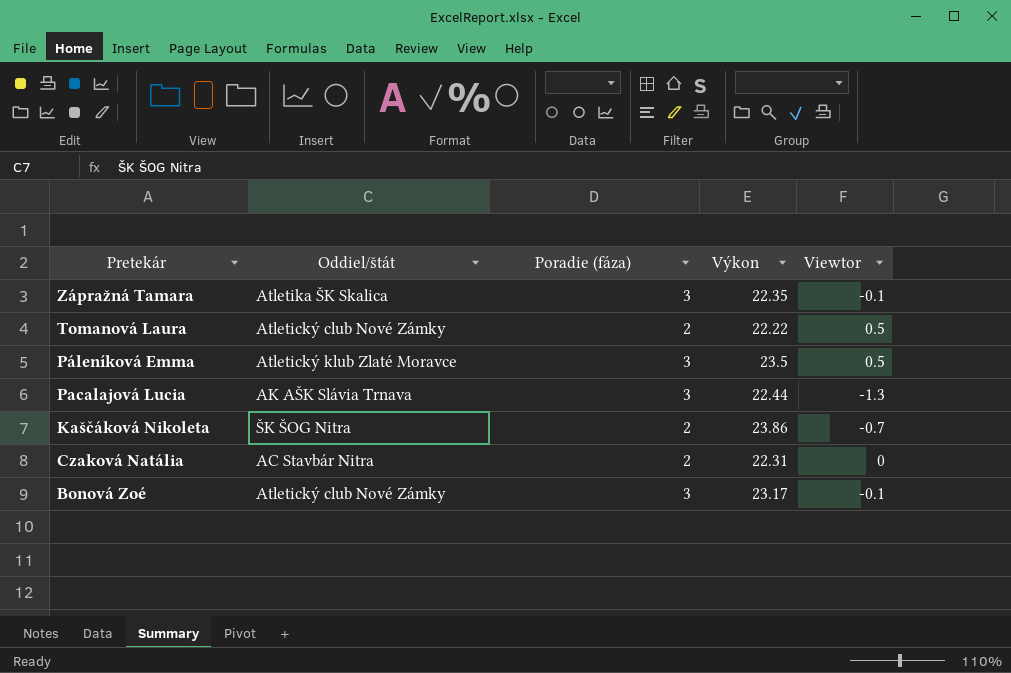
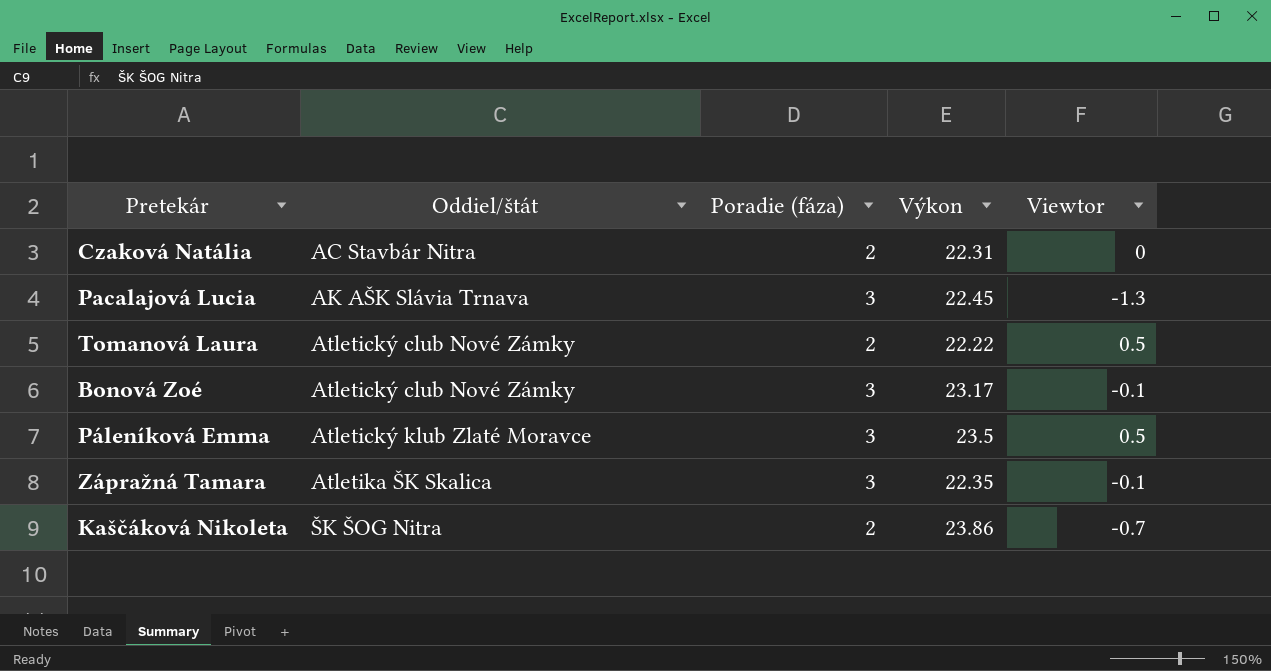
row order: Pretekár descending -> Oddiel/štát ascending
Pacalajová Lucia | Výkon: 22.44 -> 22.45

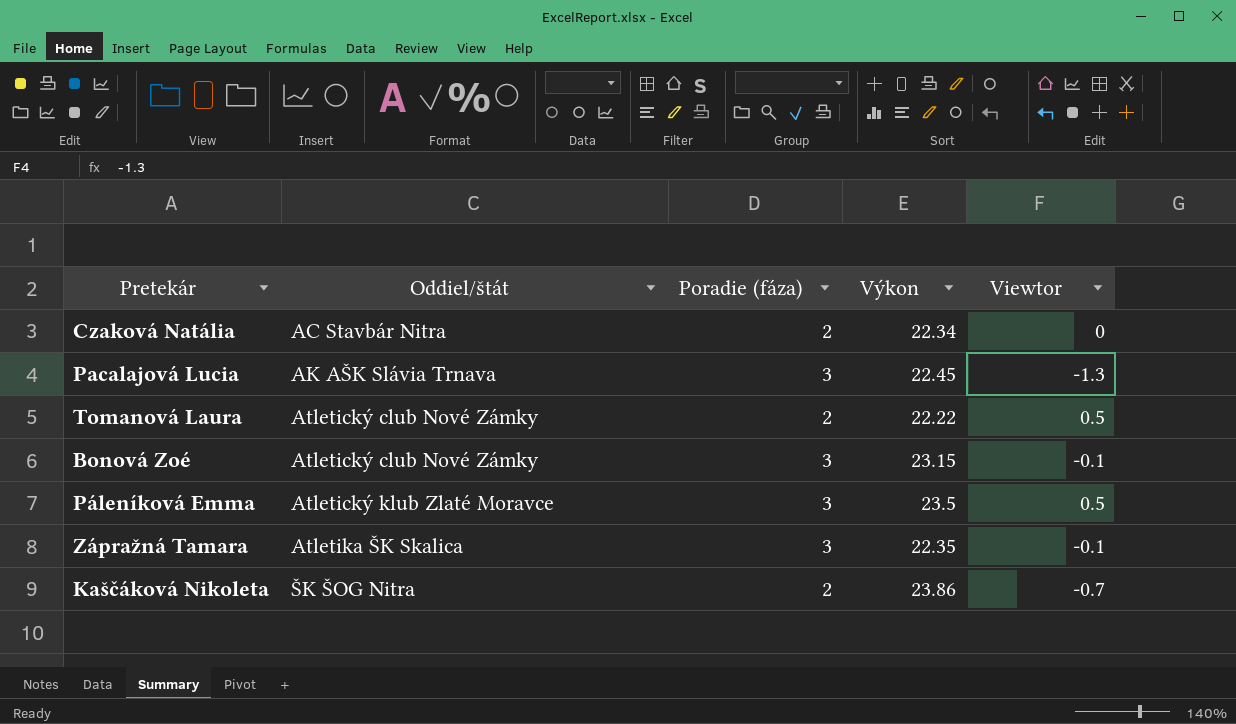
Czaková Natália | Výkon: 22.31 -> 22.34
Bonová Zoé | Výkon: 23.17 -> 23.15

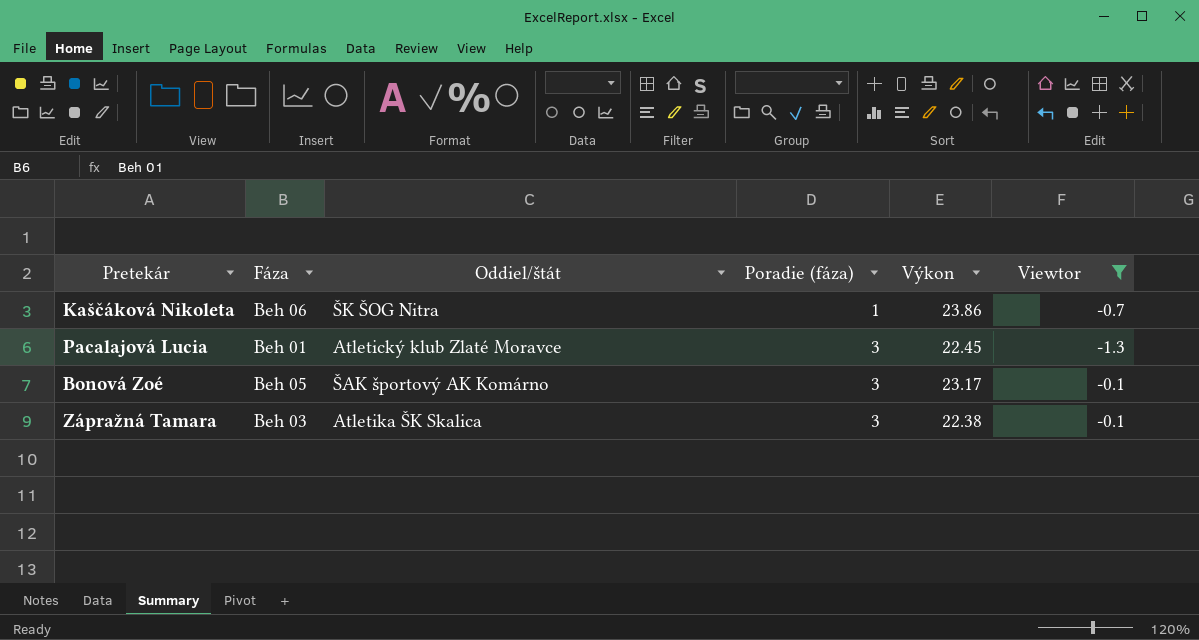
filter: none -> Viewtor <= -0.1
row order: Oddiel/štát ascending -> Poradie (fáza) ascending
column Fáza | position: none -> 2
Kaščáková Nikoleta | Poradie (fáza): 2 -> 1
Pacalajová Lucia | Oddiel/štát: AK AŠK Slávia Trnava -> Atletický klub Zlaté Moravce
Bonová Zoé | Oddiel/štát: Atletický club Nové Zámky -> ŠAK športový AK Komárno
Bonová Zoé | Výkon: 23.15 -> 23.17
Zápražná Tamara | Výkon: 22.35 -> 22.38

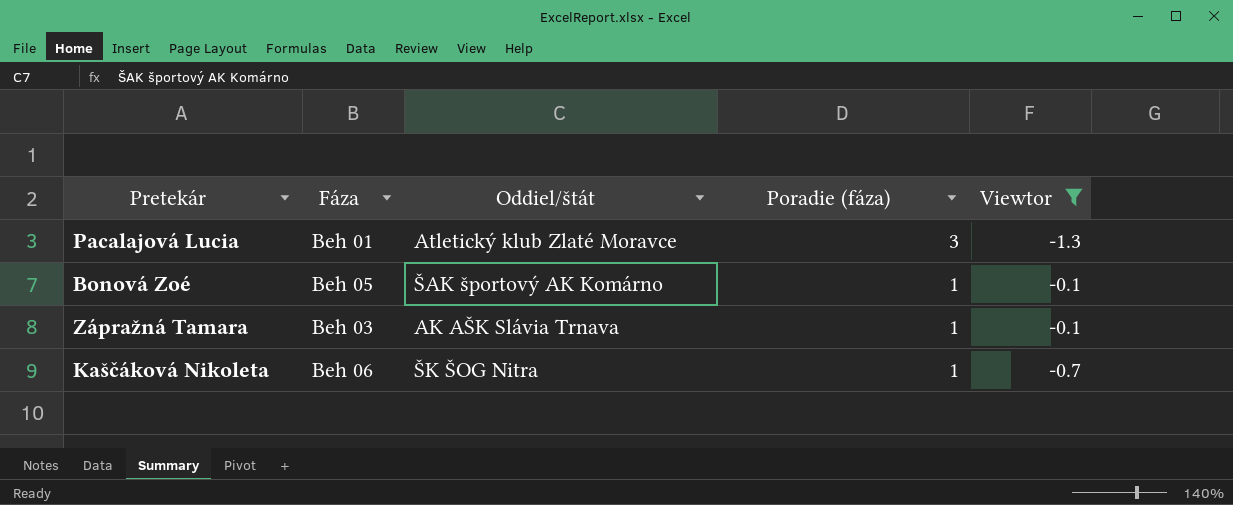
row order: Poradie (fáza) ascending -> Poradie (fáza) descending
column Výkon | position: 5 -> none
Bonová Zoé | Poradie (fáza): 3 -> 1
Zápražná Tamara | Oddiel/štát: Atletika ŠK Skalica -> AK AŠK Slávia Trnava
Zápražná Tamara | Poradie (fáza): 3 -> 1

